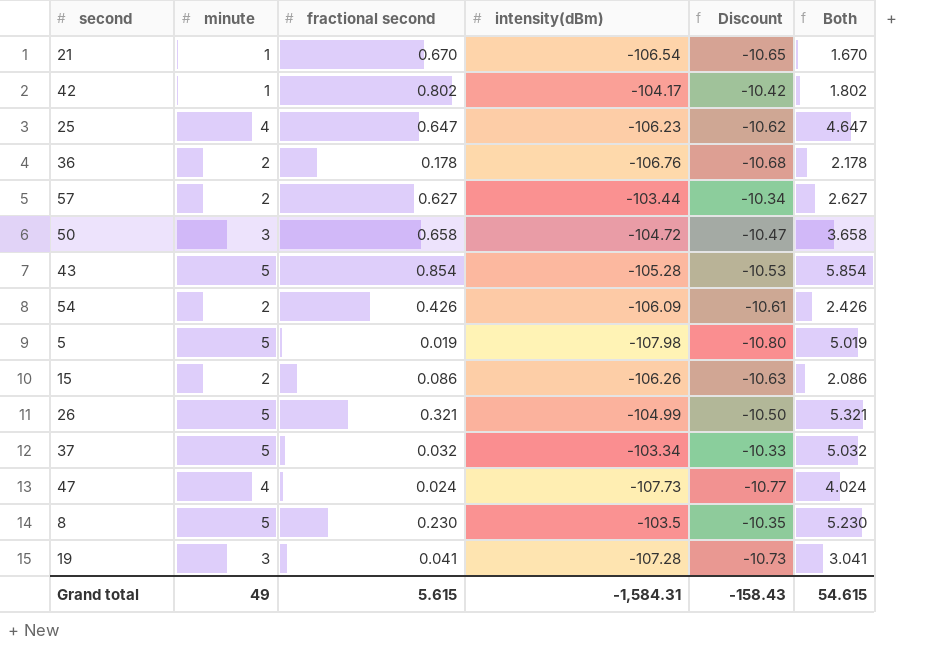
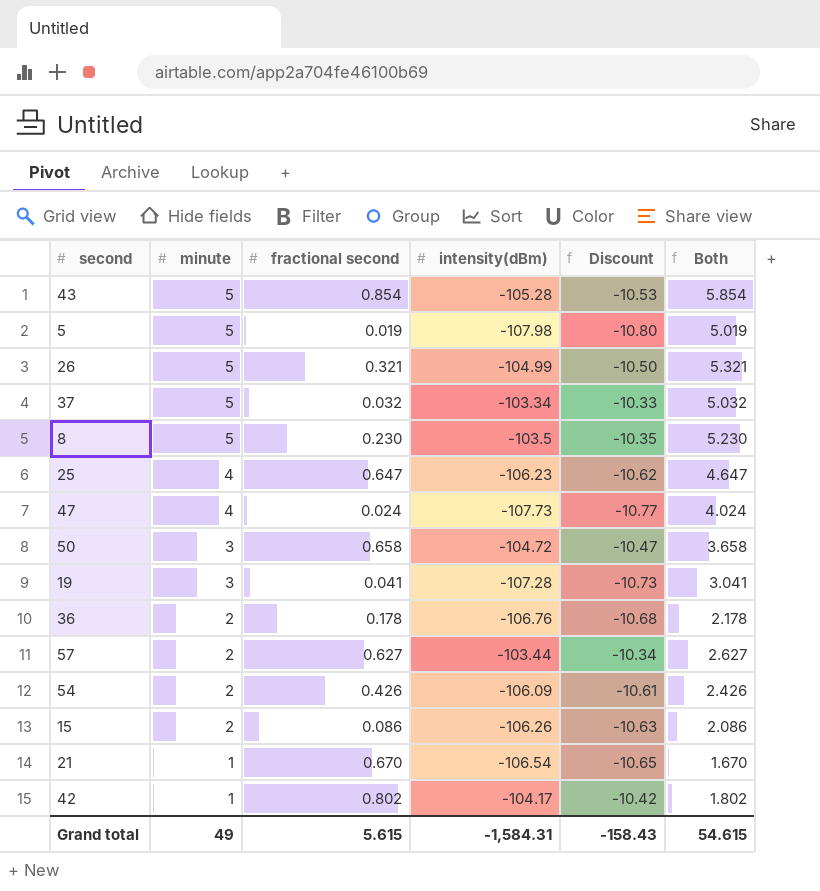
row order: none -> minute descending

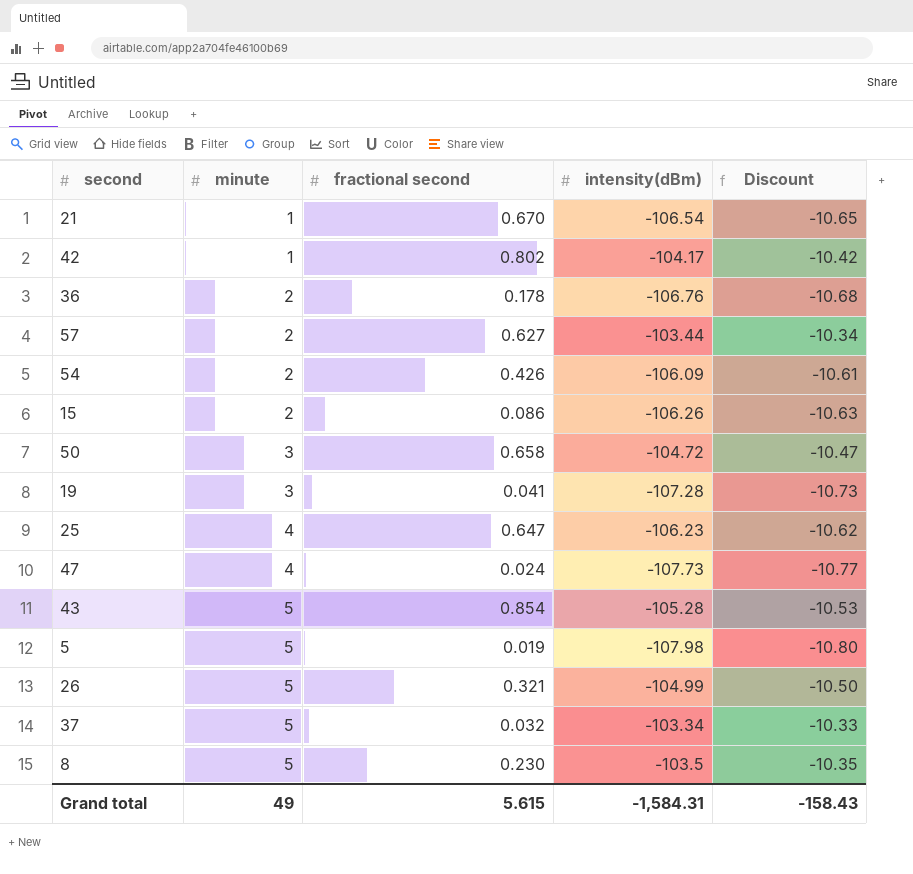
row order: minute descending -> minute ascending
column Both | formula: [minute] + [fractional second] -> none

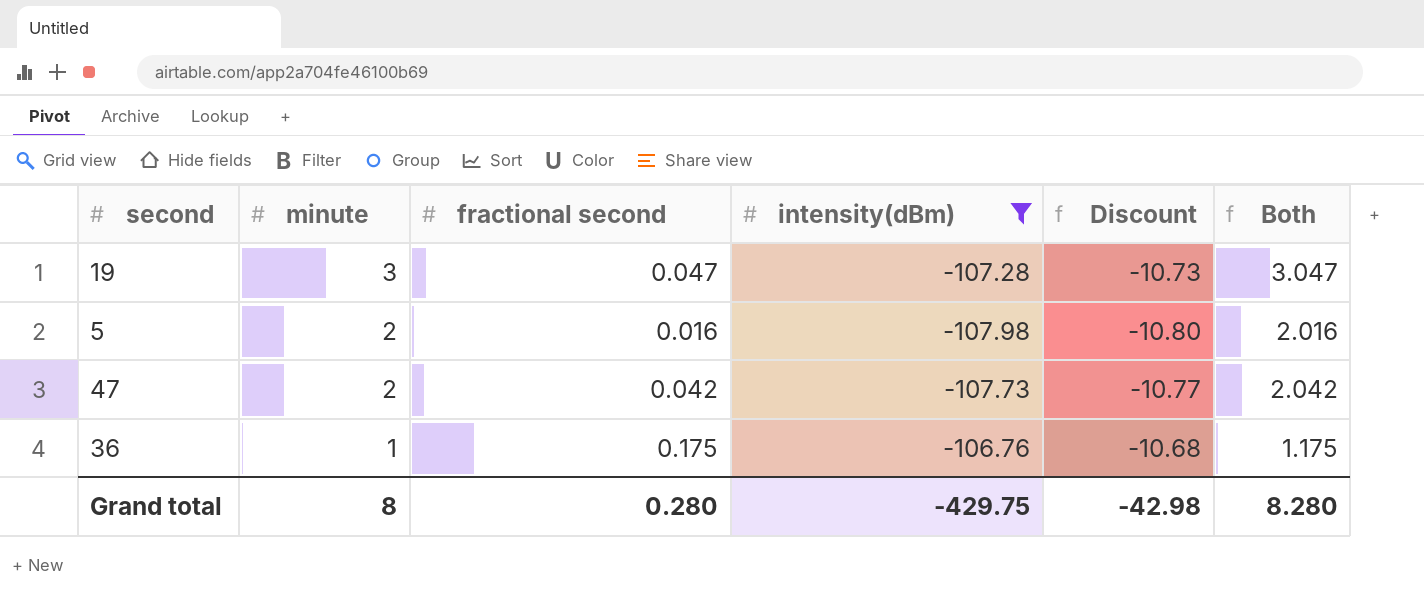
filter: none -> intensity(dBm) <= -106.76
row order: minute ascending -> minute descending
column Both | formula: none -> [minute] + [fractional second]
19 | fractional second: 0.041 -> 0.047
5 | minute: 5 -> 2
5 | fractional second: 0.019 -> 0.016
47 | minute: 4 -> 2
47 | fractional second: 0.024 -> 0.042
36 | minute: 2 -> 1
36 | fractional second: 0.178 -> 0.175
Grand total | minute: 49 -> 8
Grand total | fractional second: 5.615 -> 0.280
Grand total | intensity(dBm): -1,584.31 -> -429.75
Grand total | Discount: -158.43 -> -42.98

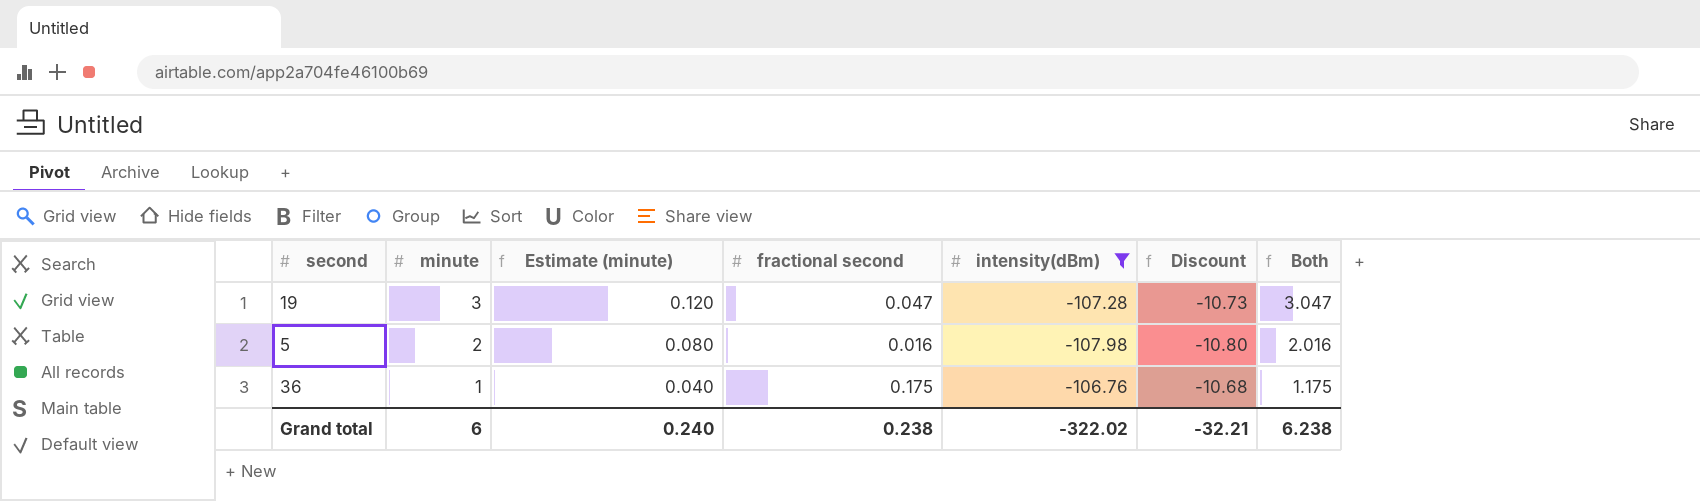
column Estimate (minute) | formula: none -> [minute] * 0.04
row 47: 2 | 0.042 | -107.73 | -10.77 | 2.042 -> none
Grand total | minute: 8 -> 6
Grand total | fractional second: 0.280 -> 0.238
Grand total | intensity(dBm): -429.75 -> -322.02
Grand total | Discount: -42.98 -> -32.21
Grand total | Both: 8.280 -> 6.238

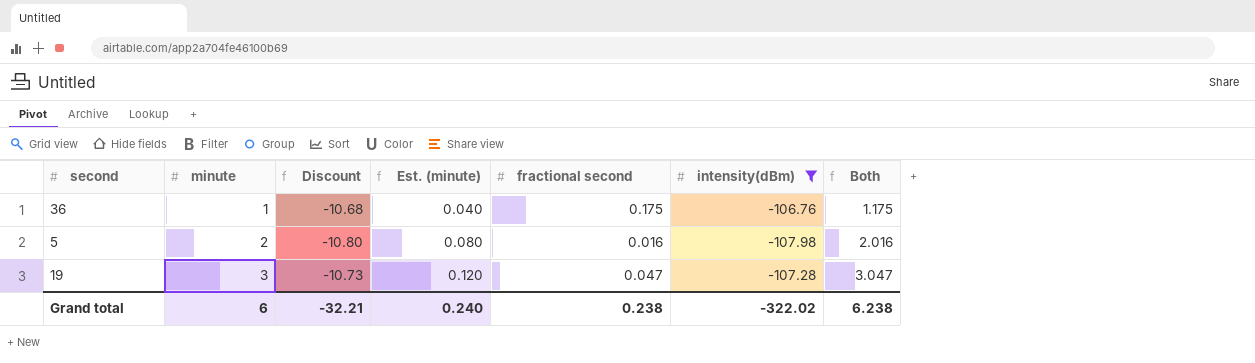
row order: minute descending -> minute ascending
column Discount | position: 6 -> 3
column name: Estimate (minute) -> Est. (minute)

